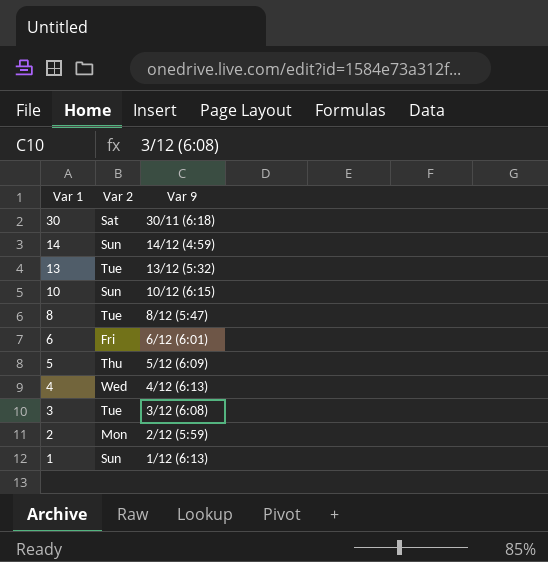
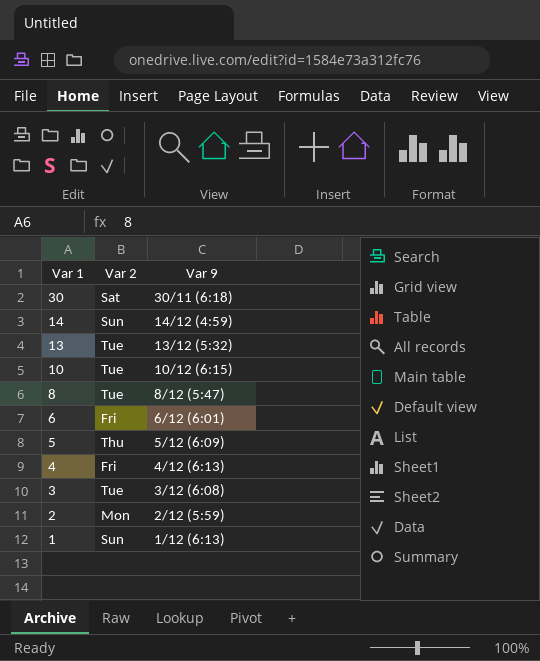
10 | Var 2: Sun -> Tue
4 | Var 2: Wed -> Fri

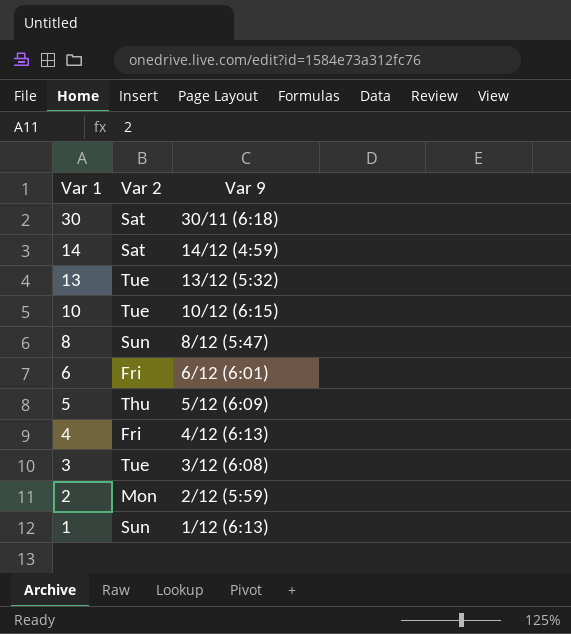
14 | Var 2: Sun -> Sat
8 | Var 2: Tue -> Sun

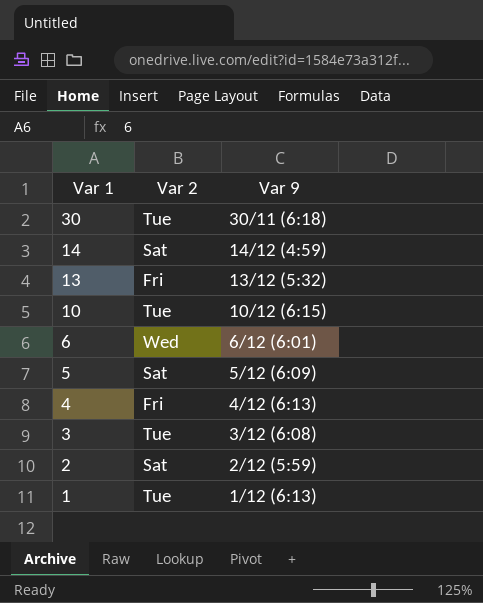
row 8: Sun | 8/12 (5:47) -> none
30 | Var 2: Sat -> Tue
13 | Var 2: Tue -> Fri
6 | Var 2: Fri -> Wed
5 | Var 2: Thu -> Sat
2 | Var 2: Mon -> Sat
1 | Var 2: Sun -> Tue

